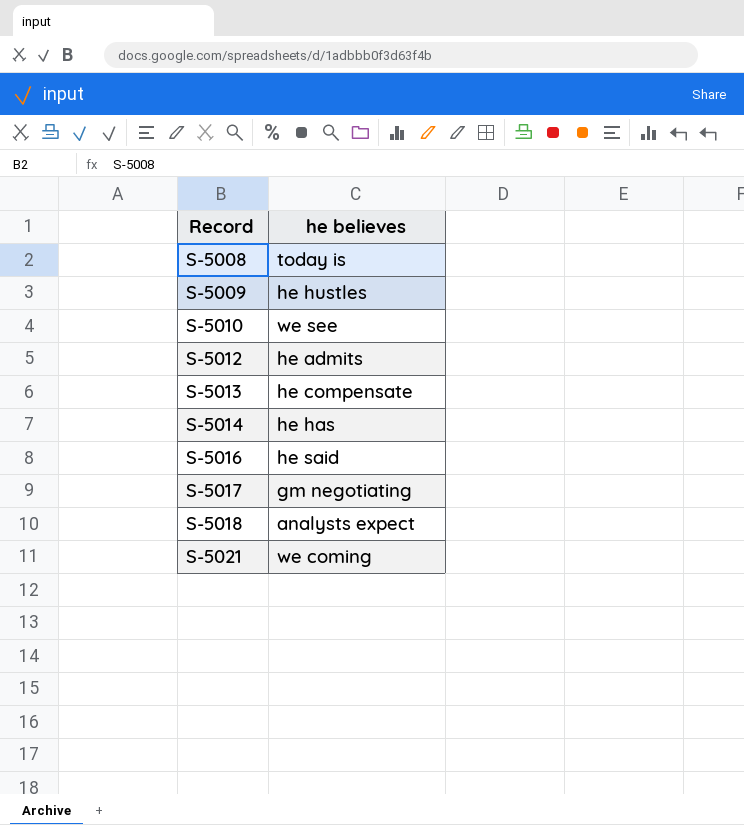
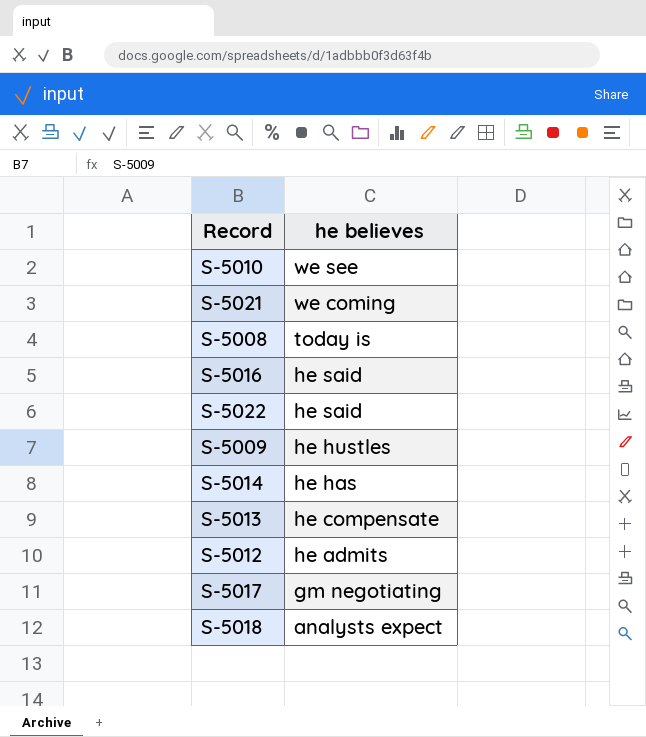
row order: Record ascending -> he believes descending
row S-5022: none -> he said

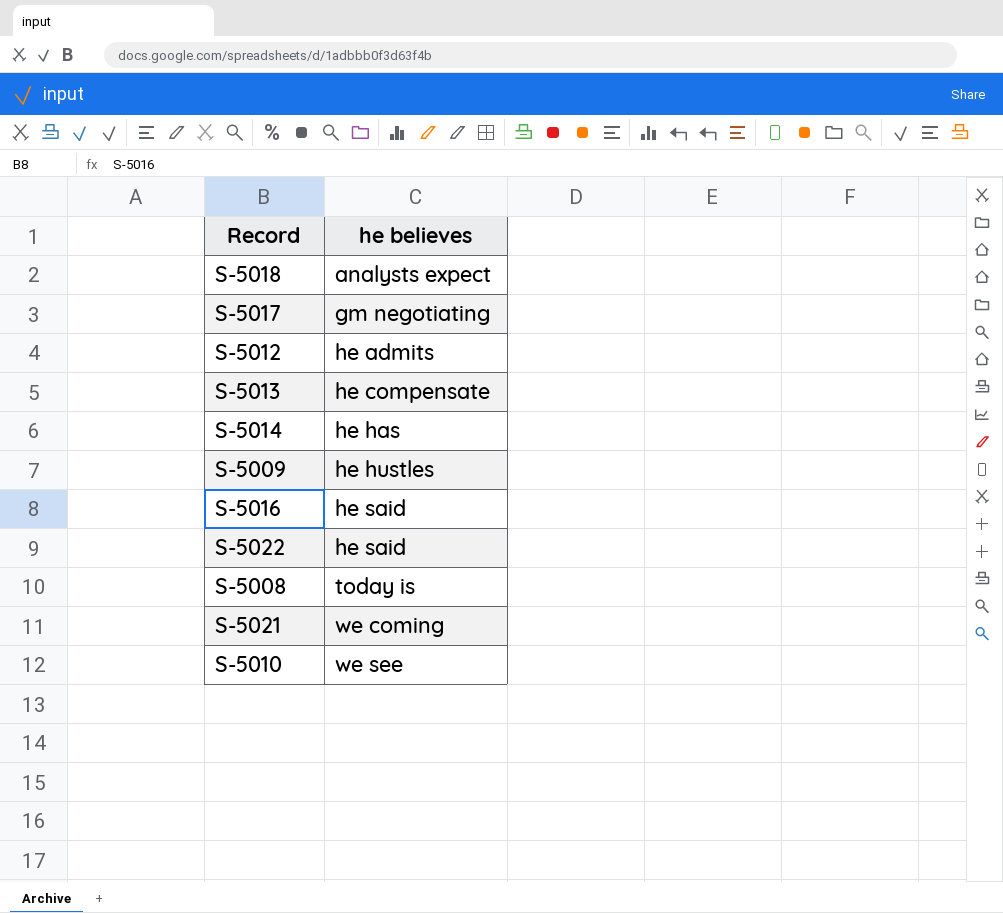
row order: he believes descending -> he believes ascending

